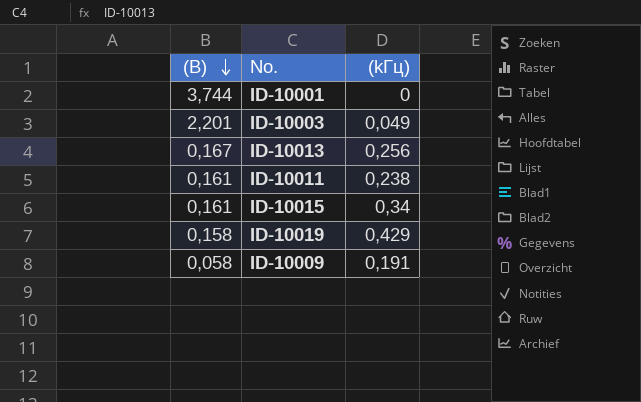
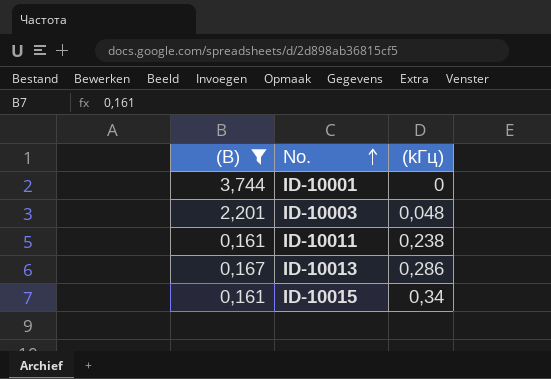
filter: none -> (В) >= 0,161
row order: (В) descending -> No. ascending
ID-10003 | (kГц): 0,049 -> 0,048
ID-10013 | (kГц): 0,256 -> 0,286

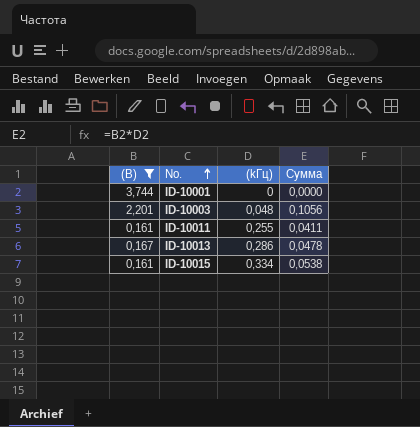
column Сумма | formula: none -> [(В)] * [(kГц)]
ID-10011 | (kГц): 0,238 -> 0,255
ID-10015 | (kГц): 0,34 -> 0,334

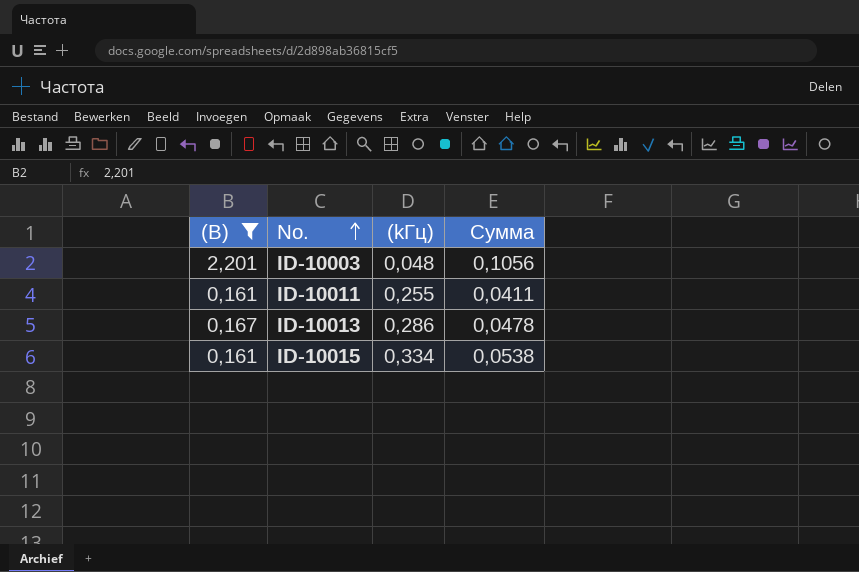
row ID-10001: 3,744 | 0 | 0,0000 -> none

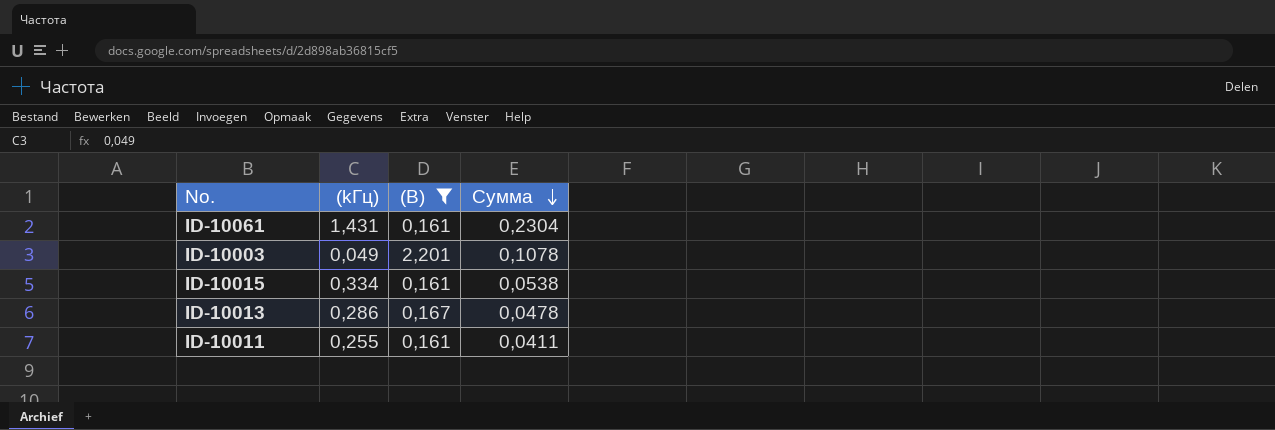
row order: No. ascending -> Сумма descending
column (В) | position: 1 -> 3
row ID-10061: none -> 1,431 | 0,161 | 0,2304
ID-10003 | (kГц): 0,048 -> 0,049
ID-10003 | Сумма: 0,1056 -> 0,1078

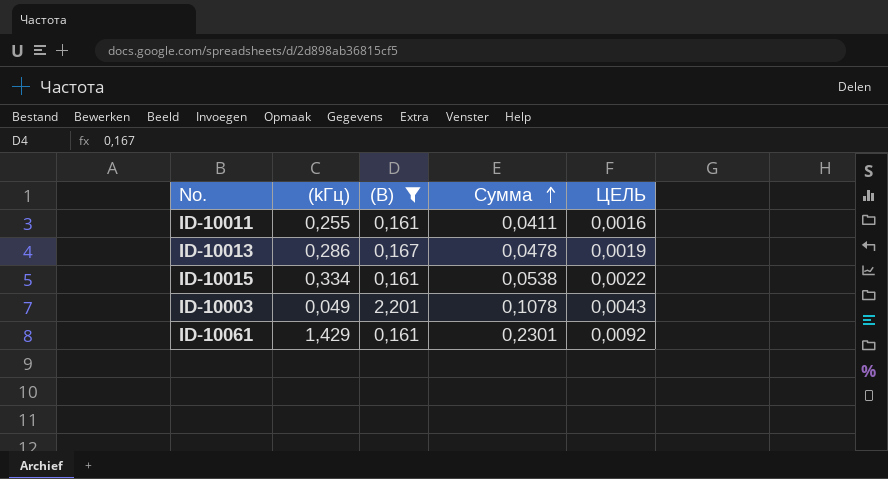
row order: Сумма descending -> Сумма ascending
column ЦЕЛЬ | formula: none -> [Сумма] * 0,04
ID-10061 | (kГц): 1,431 -> 1,429
ID-10061 | Сумма: 0,2304 -> 0,2301

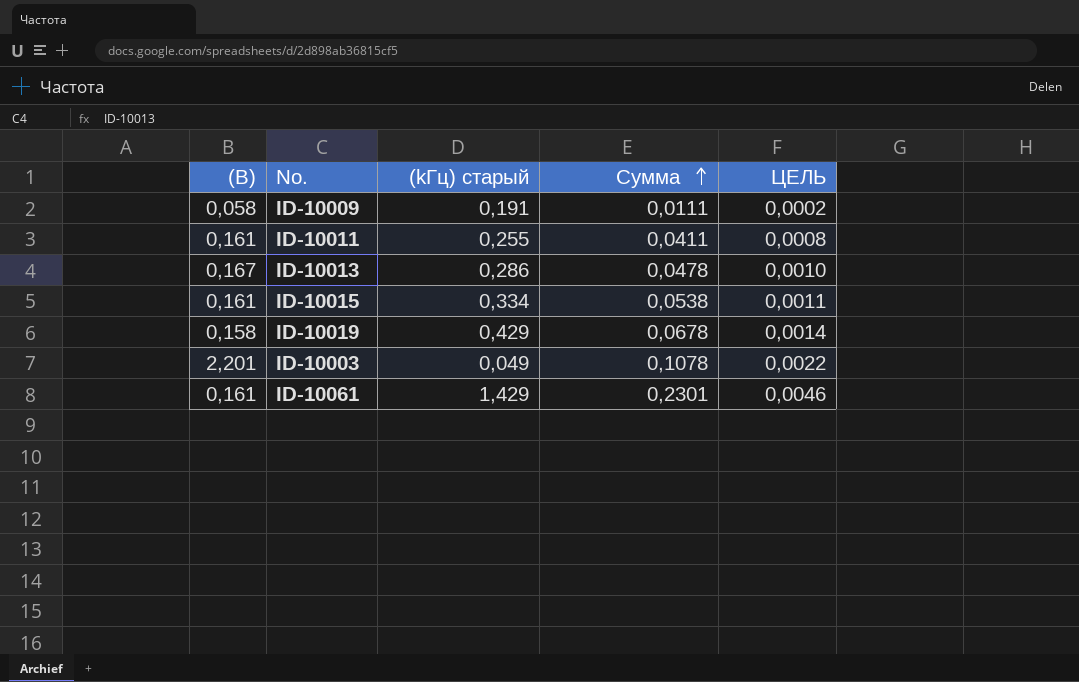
filter: (В) >= 0,161 -> none
column (В) | position: 3 -> 1
column name: (kГц) -> (kГц) старый
column ЦЕЛЬ | formula: [Сумма] * 0,04 -> [Сумма] * 0,02

